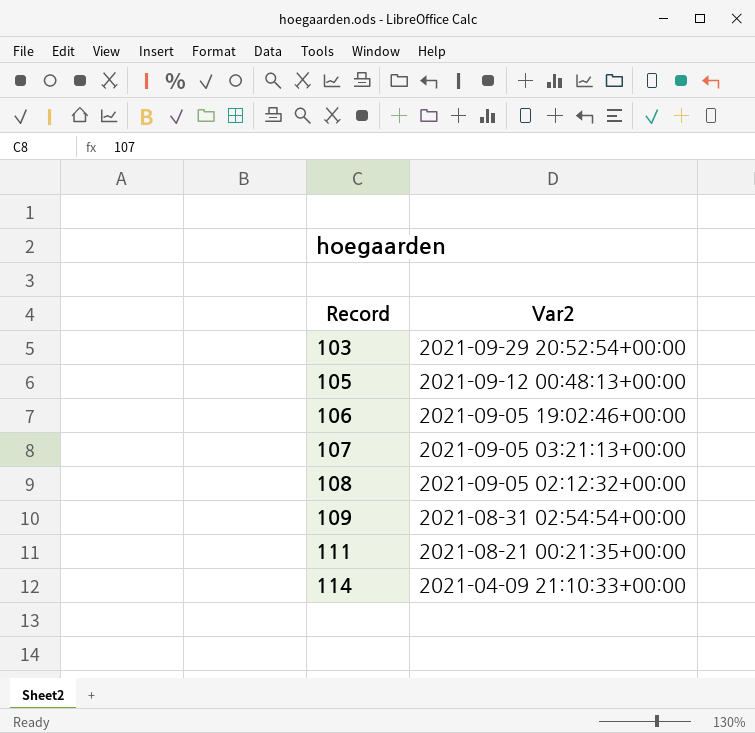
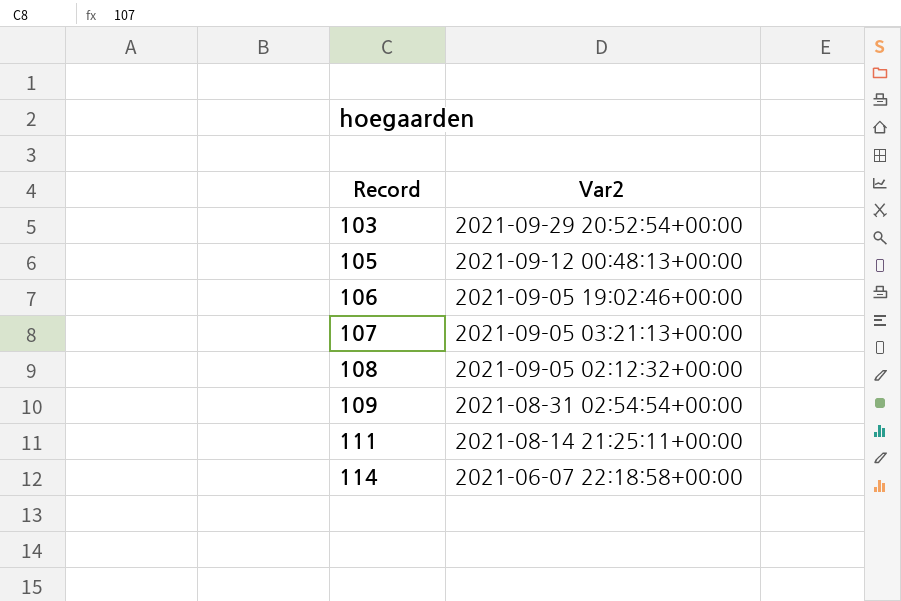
111 | Var2: 2021-08-21 00:21:35+00:00 -> 2021-08-14 21:25:11+00:00
114 | Var2: 2021-04-09 21:10:33+00:00 -> 2021-06-07 22:18:58+00:00

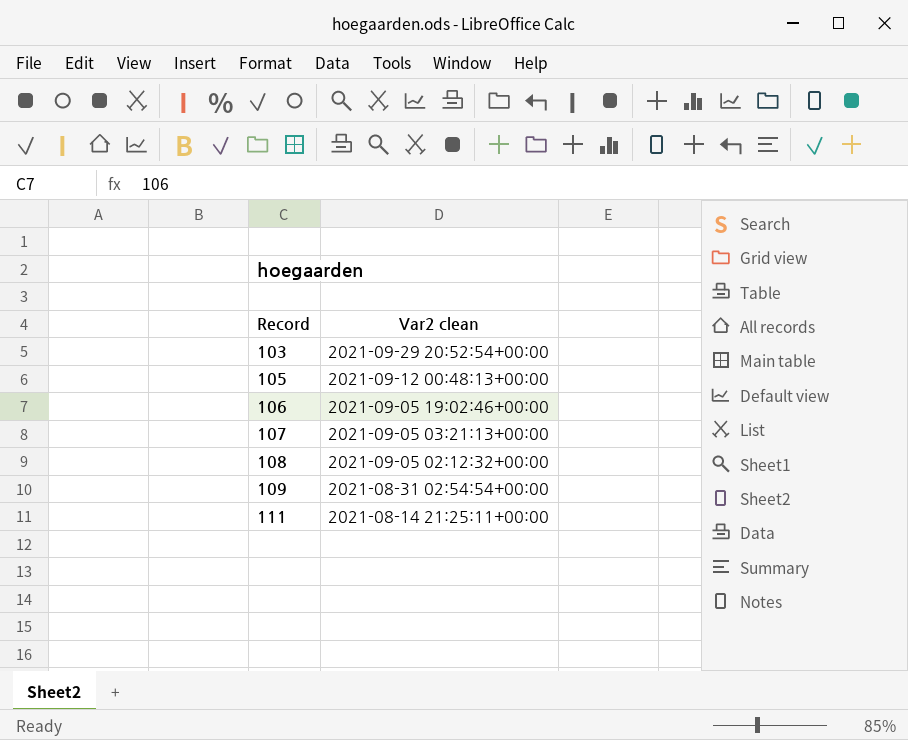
column name: Var2 -> Var2 clean
row 114: 2021-06-07 22:18:58+00:00 -> none

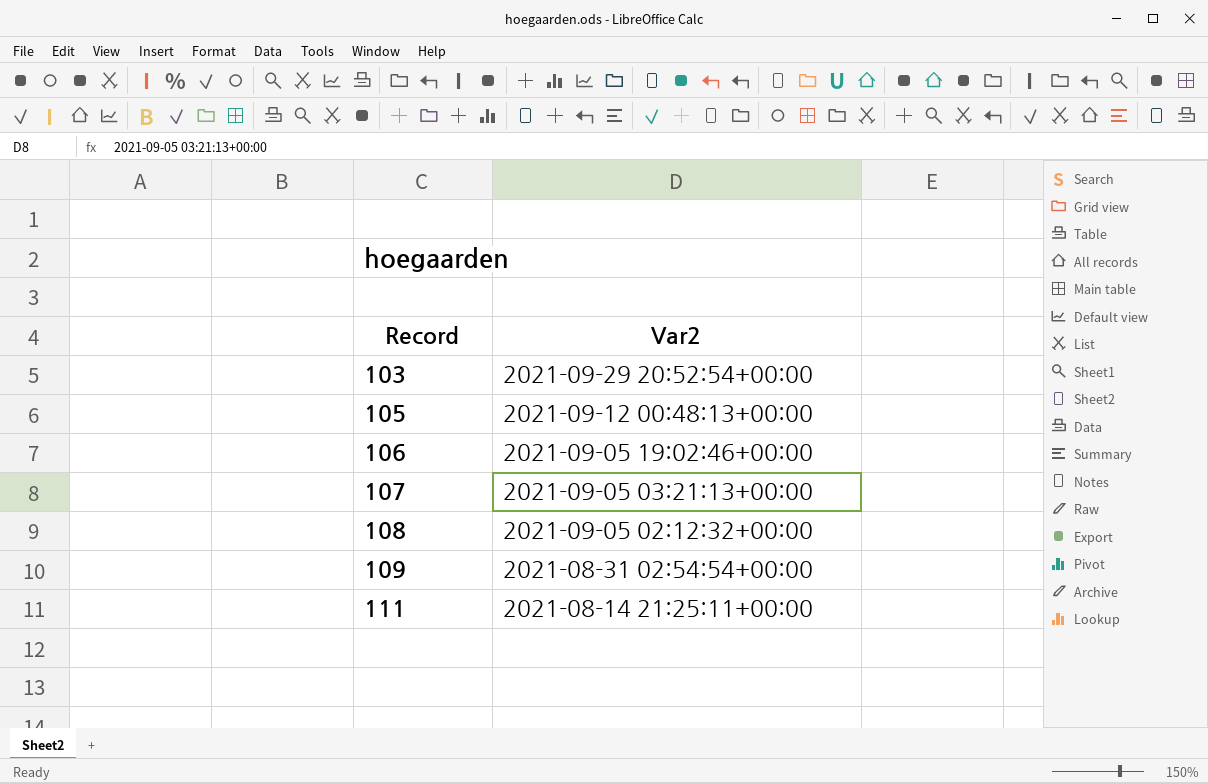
column name: Var2 clean -> Var2

